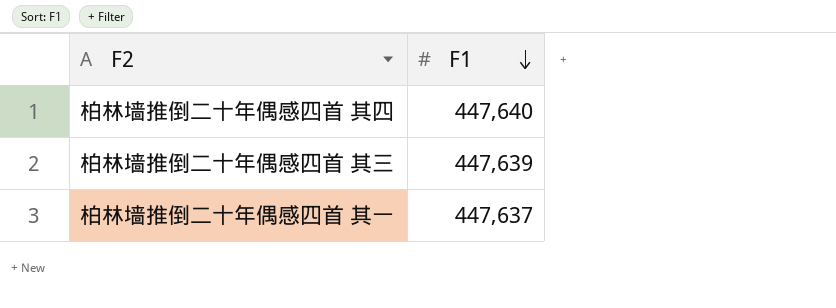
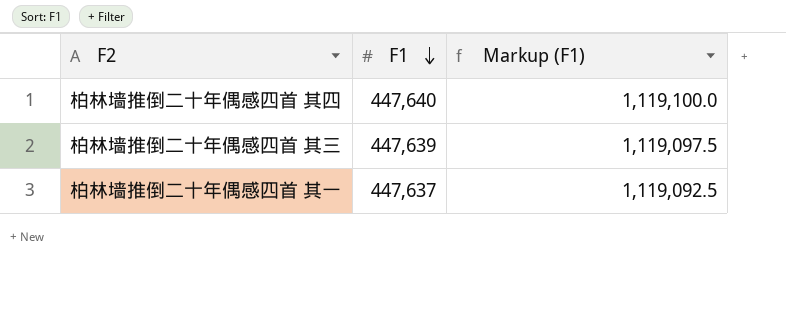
column Markup (F1) | formula: none -> [F1] * 2.5

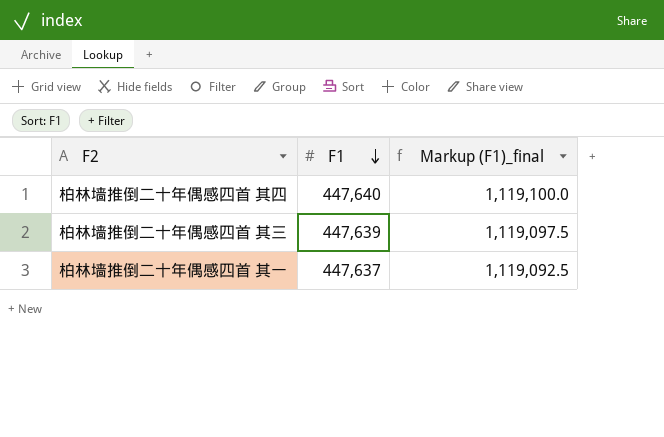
column name: Markup (F1) -> Markup (F1)_final

